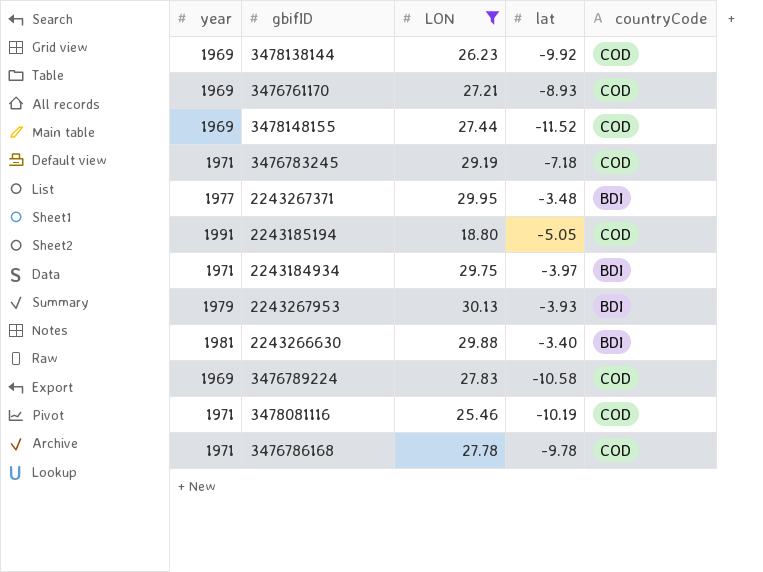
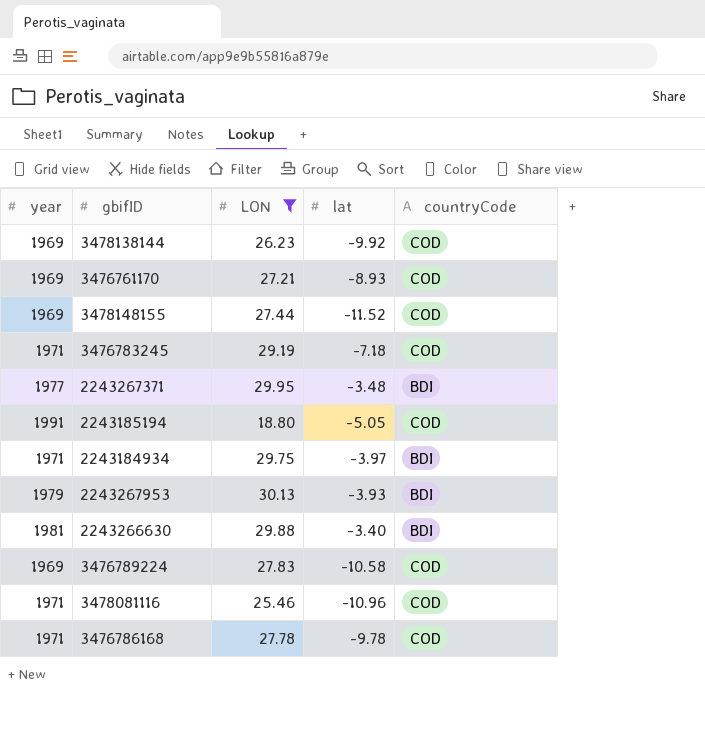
3478081116 | lat: -10.19 -> -10.96

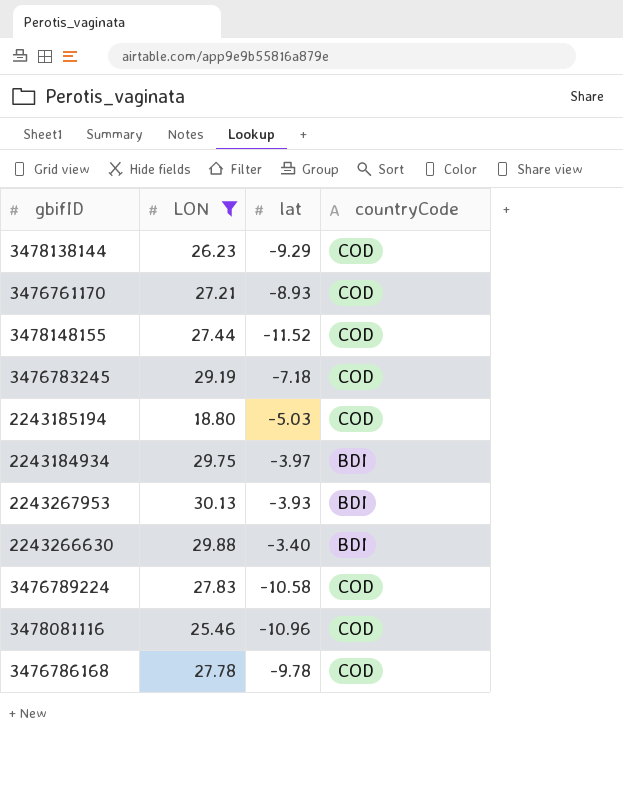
column year | position: 1 -> none
row 2243267371: 1977 | 29.95 | -3.48 | BDI -> none
3478138144 | lat: -9.92 -> -9.29
2243185194 | lat: -5.05 -> -5.03

